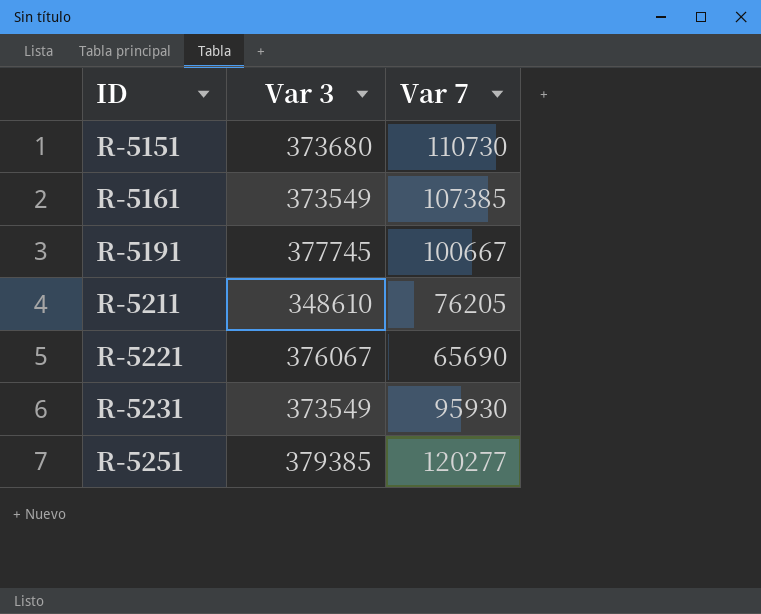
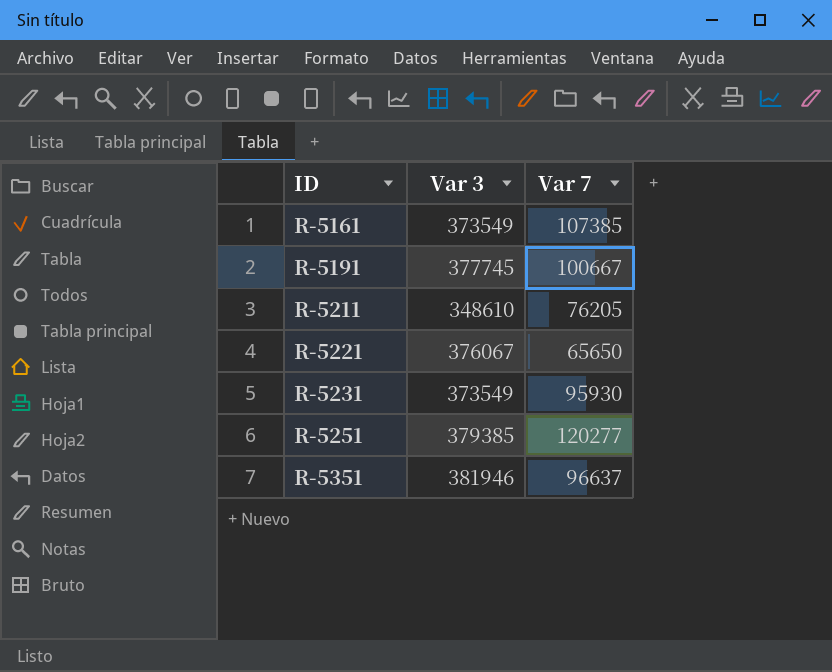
row R-5151: 373680 | 110730 -> none
R-5221 | Var 7: 65690 -> 65650
row R-5351: none -> 381946 | 96637

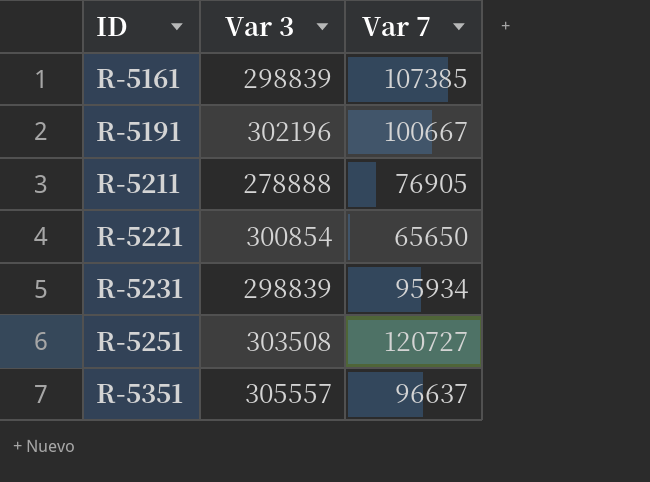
R-5161 | Var 3: 373549 -> 298839
R-5191 | Var 3: 377745 -> 302196
R-5211 | Var 3: 348610 -> 278888
R-5211 | Var 7: 76205 -> 76905
R-5221 | Var 3: 376067 -> 300854
R-5231 | Var 3: 373549 -> 298839
R-5231 | Var 7: 95930 -> 95934
R-5251 | Var 3: 379385 -> 303508
R-5251 | Var 7: 120277 -> 120727
R-5351 | Var 3: 381946 -> 305557

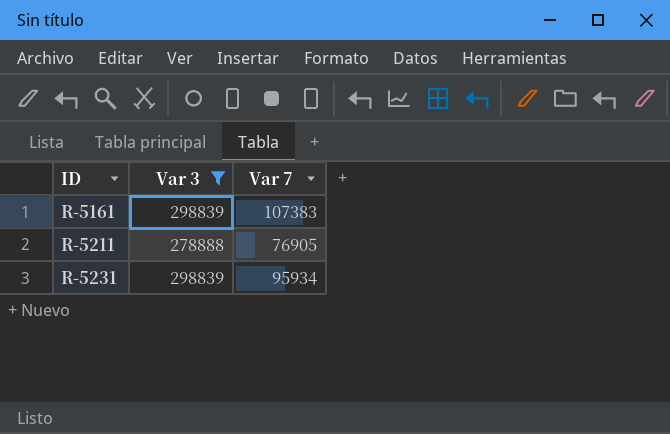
filter: none -> Var 3 <= 298839
R-5161 | Var 7: 107385 -> 107383

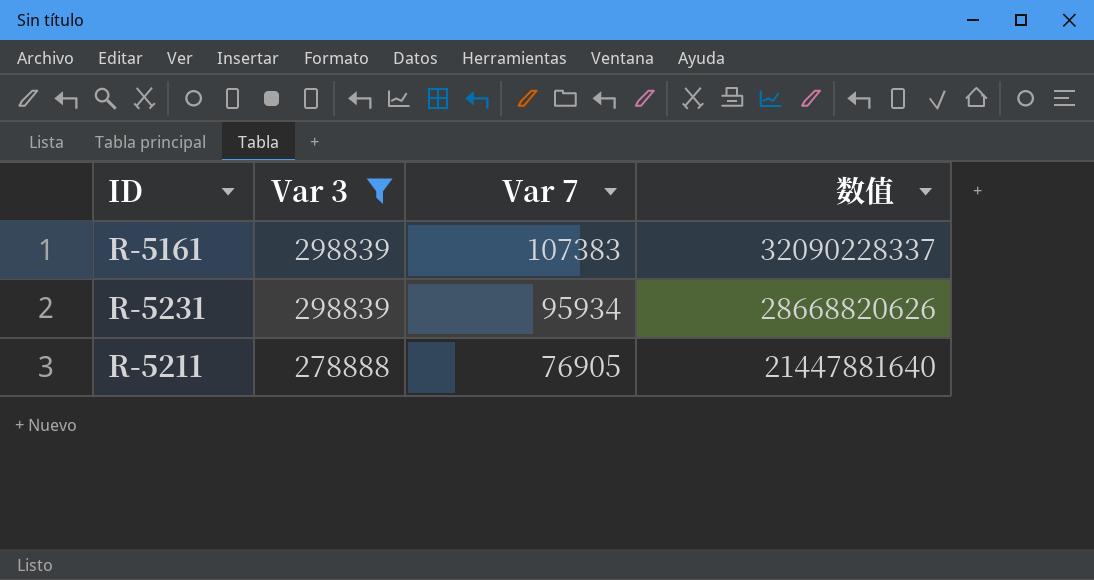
row order: ID ascending -> Var 3 descending
column 数值 | formula: none -> [Var 3] * [Var 7]

